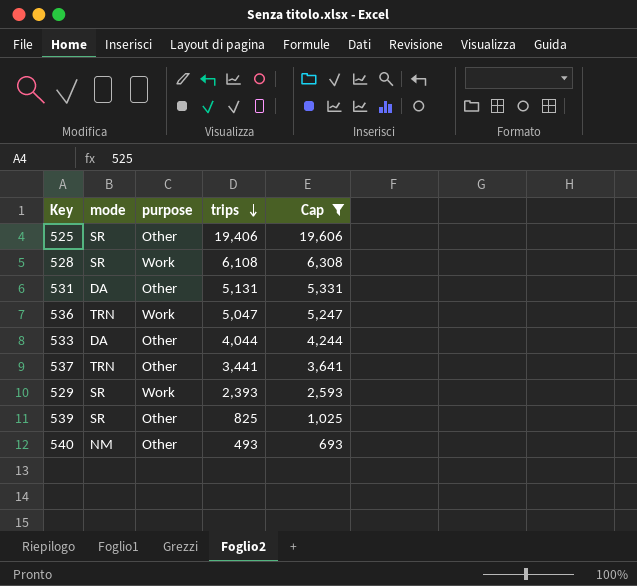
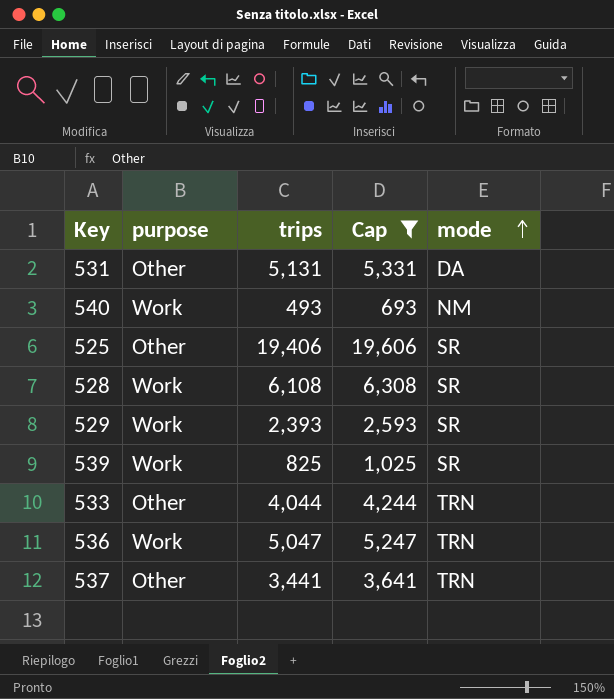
row order: trips descending -> mode ascending
column mode | position: 2 -> 5
540 | purpose: Other -> Work
539 | purpose: Other -> Work
533 | mode: DA -> TRN

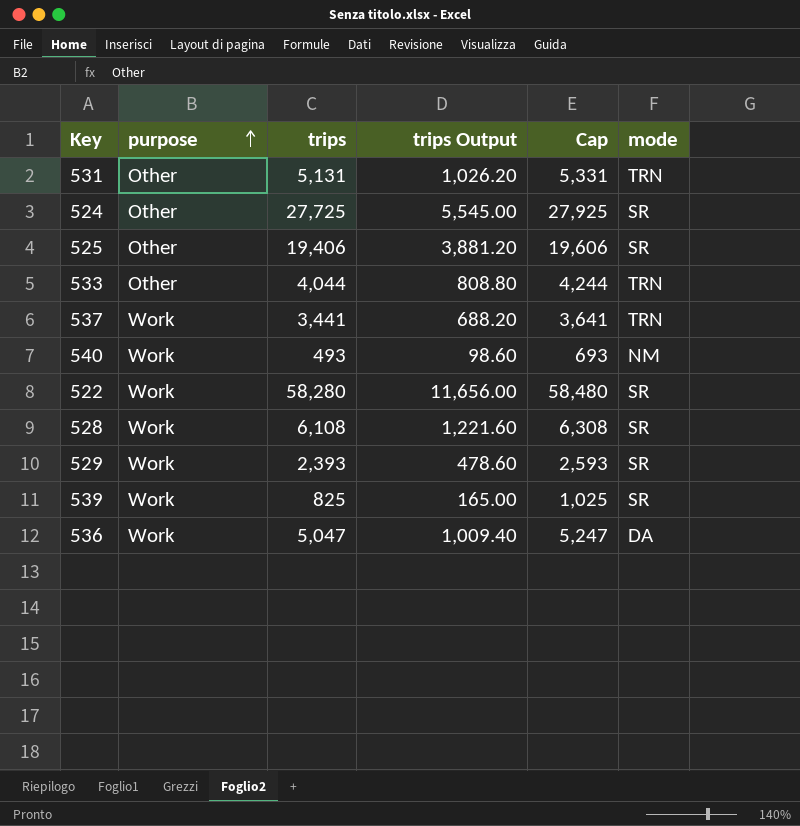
filter: Cap <= 19,606 -> none
row order: mode ascending -> purpose ascending
column trips Output | formula: none -> [trips] * 0.2
531 | mode: DA -> TRN
537 | purpose: Other -> Work
536 | mode: TRN -> DA

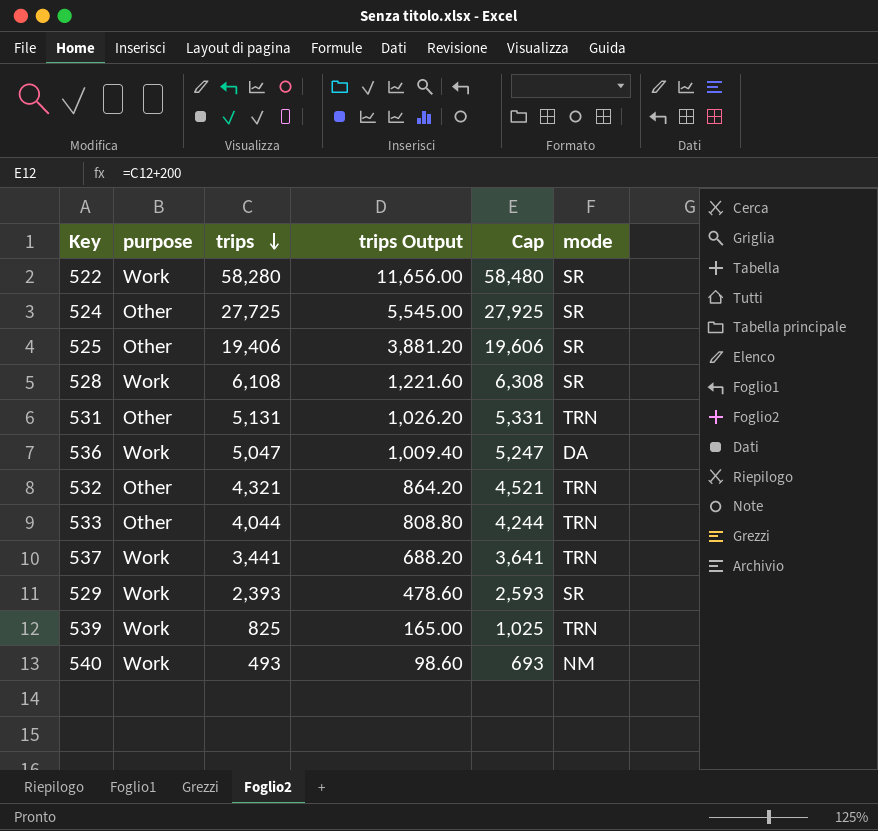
row order: purpose ascending -> trips descending
row 532: none -> Other | 4,321 | 864.20 | 4,521 | TRN
539 | mode: SR -> TRN

